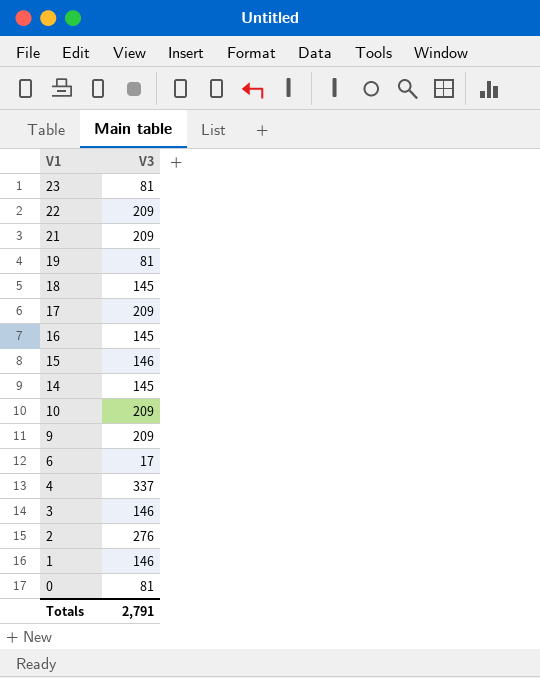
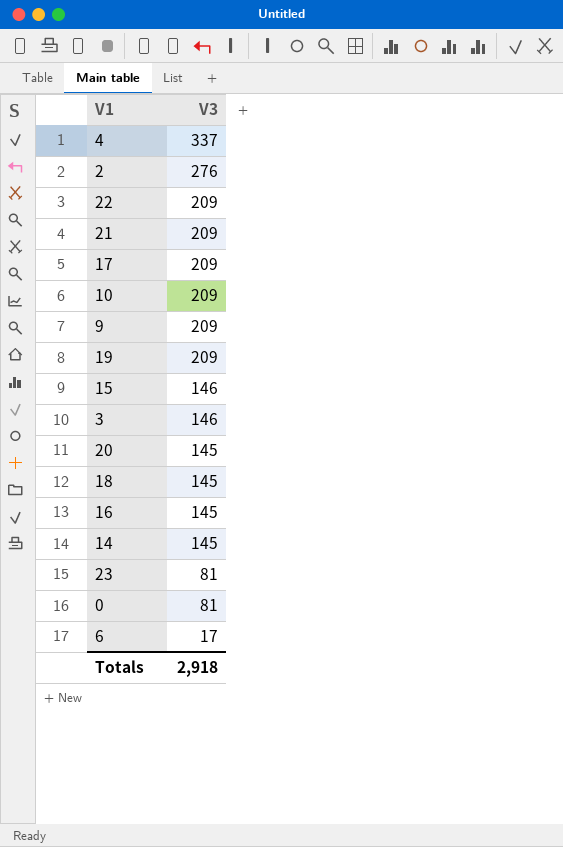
row order: V1 descending -> V3 descending
row 1: 146 -> none
19 | V3: 81 -> 209
row 20: none -> 145
Totals | V3: 2,791 -> 2,918

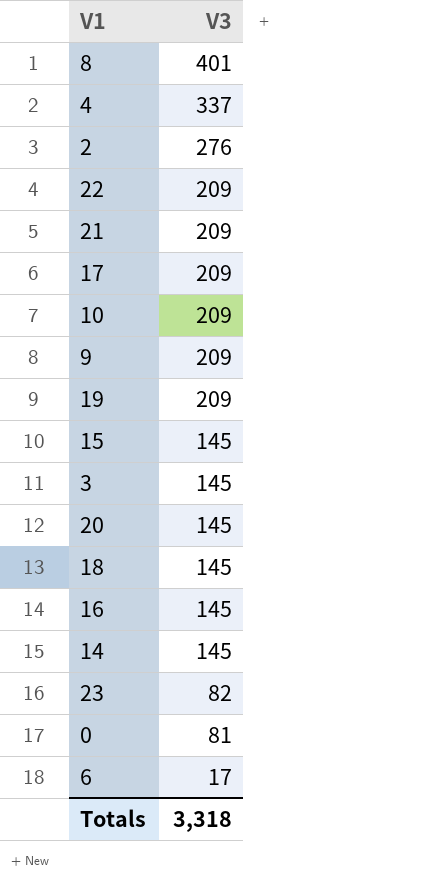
row 8: none -> 401
15 | V3: 146 -> 145
3 | V3: 146 -> 145
23 | V3: 81 -> 82
Totals | V3: 2,918 -> 3,318

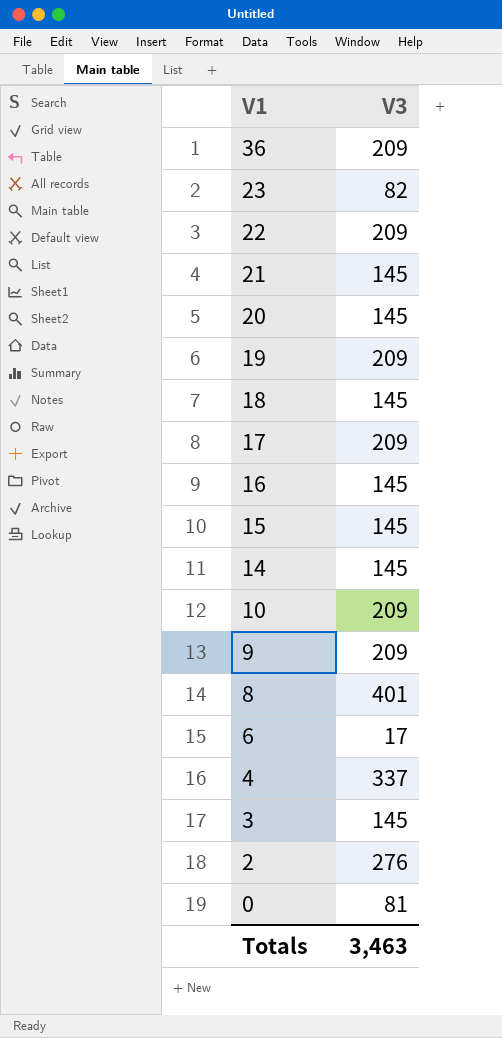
row order: V3 descending -> V1 descending
row 36: none -> 209
21 | V3: 209 -> 145
Totals | V3: 3,318 -> 3,463

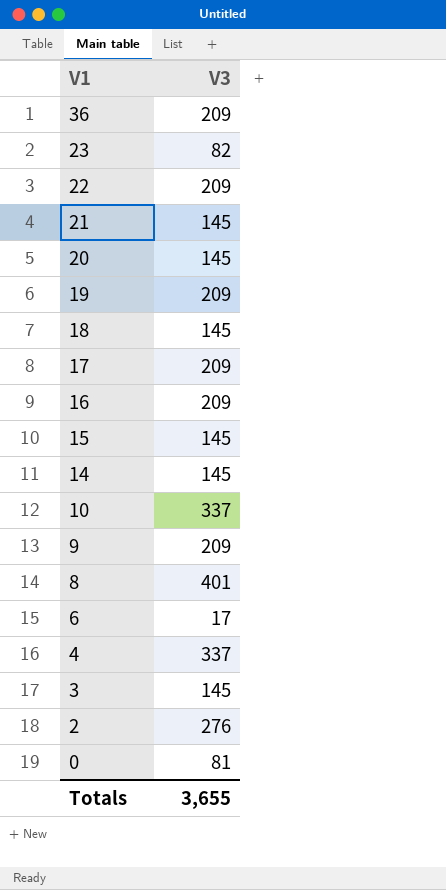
16 | V3: 145 -> 209
10 | V3: 209 -> 337
Totals | V3: 3,463 -> 3,655

